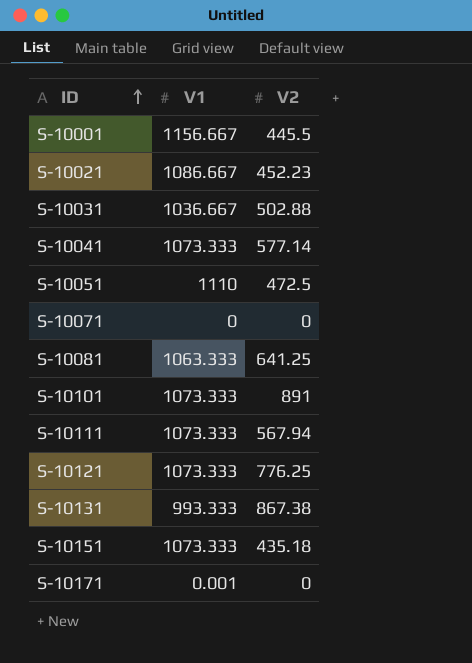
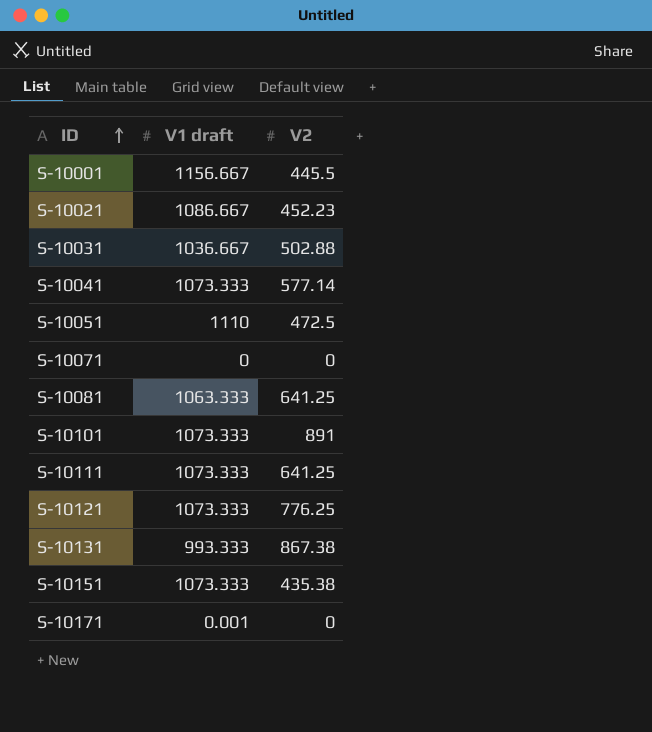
column name: V1 -> V1 draft
S-10111 | V2: 567.94 -> 641.25
S-10151 | V2: 435.18 -> 435.38

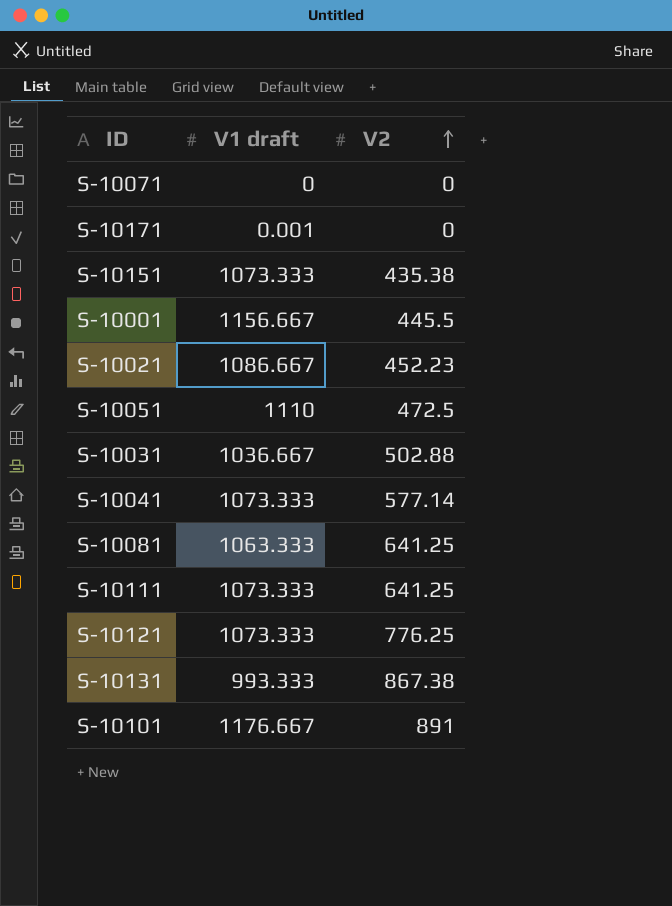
row order: ID ascending -> V2 ascending
S-10101 | V1 draft: 1073.333 -> 1176.667

